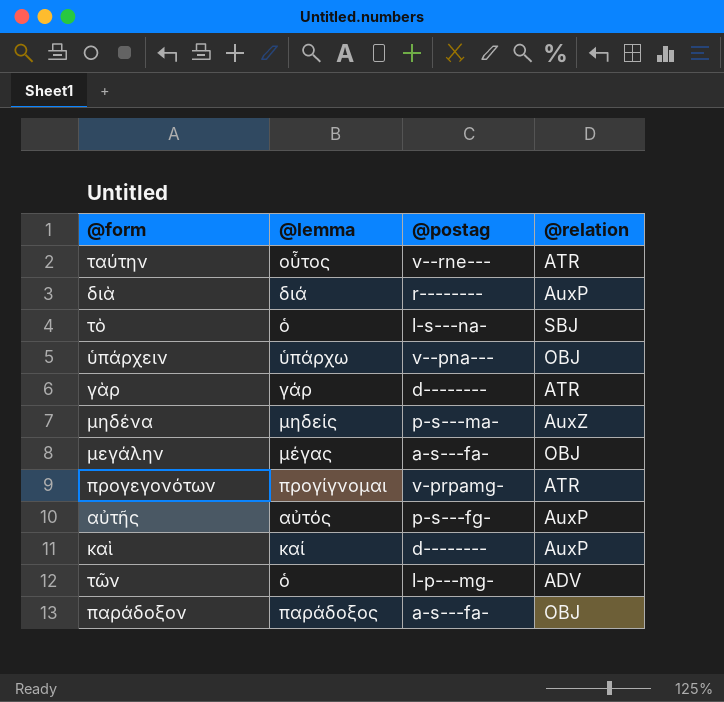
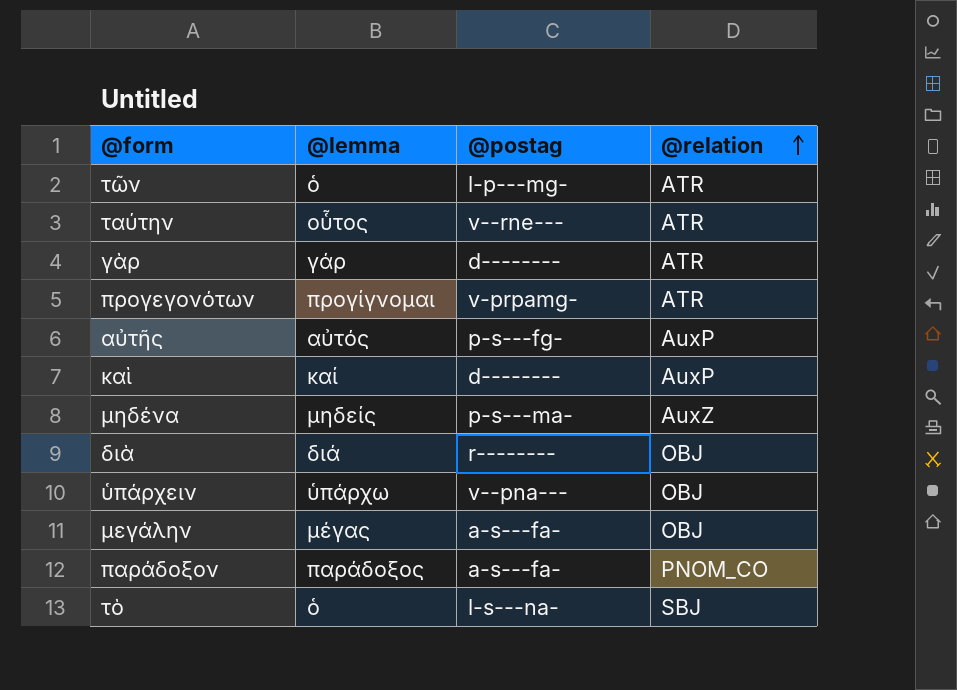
row order: none -> @relation ascending
τῶν | @relation: ADV -> ATR
διὰ | @relation: AuxP -> OBJ
παράδοξον | @relation: OBJ -> PNOM_CO

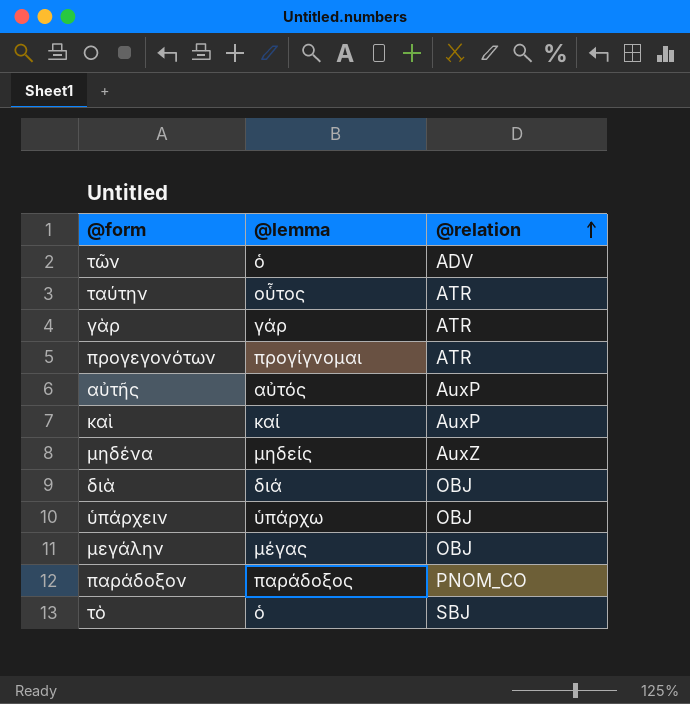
column @postag | position: 3 -> none
τῶν | @relation: ATR -> ADV

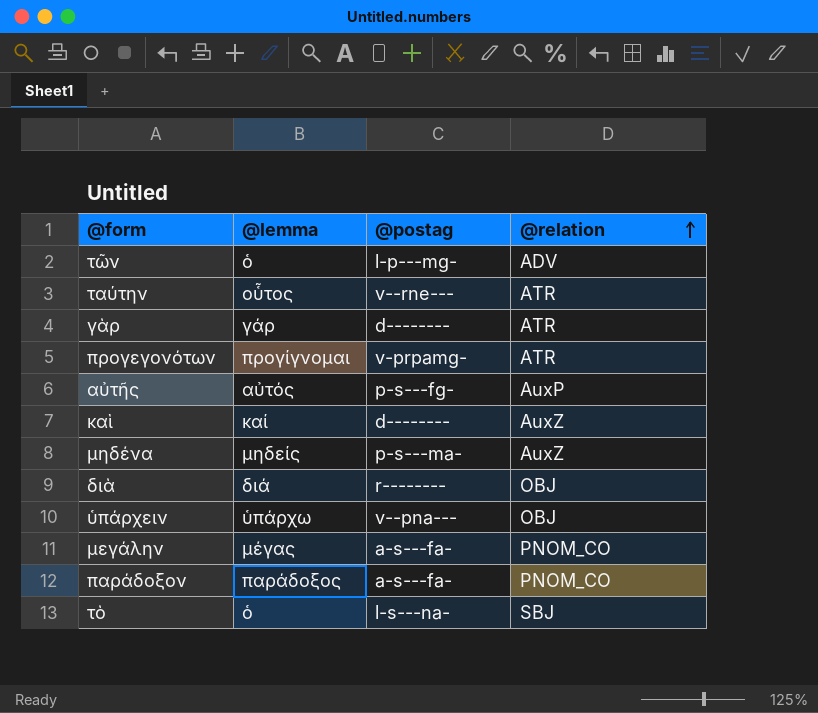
column @postag | position: none -> 3
καὶ | @relation: AuxP -> AuxZ
μεγάλην | @relation: OBJ -> PNOM_CO

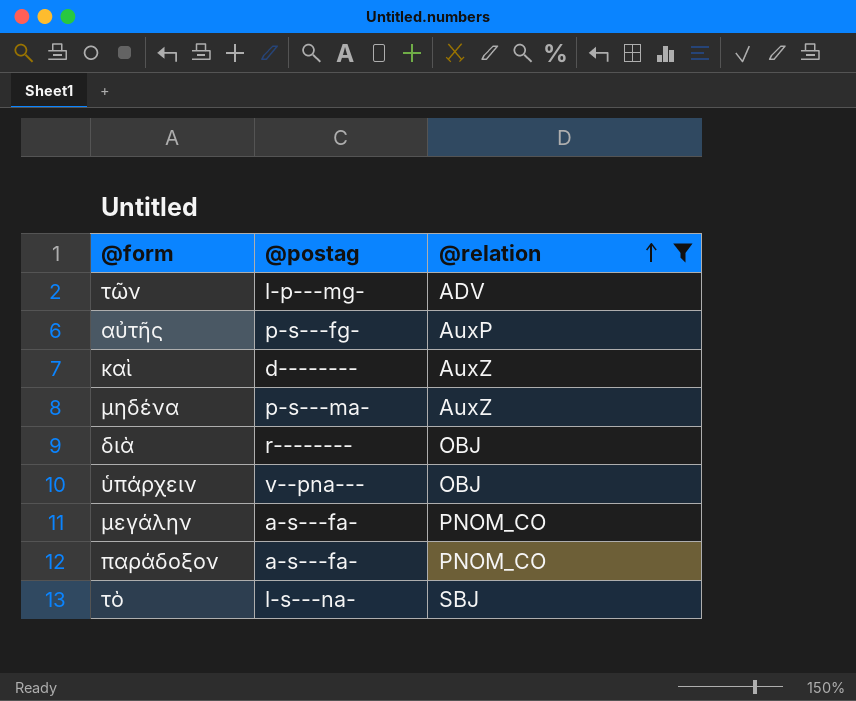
filter: none -> @relation != ATR
column @lemma | position: 2 -> none

